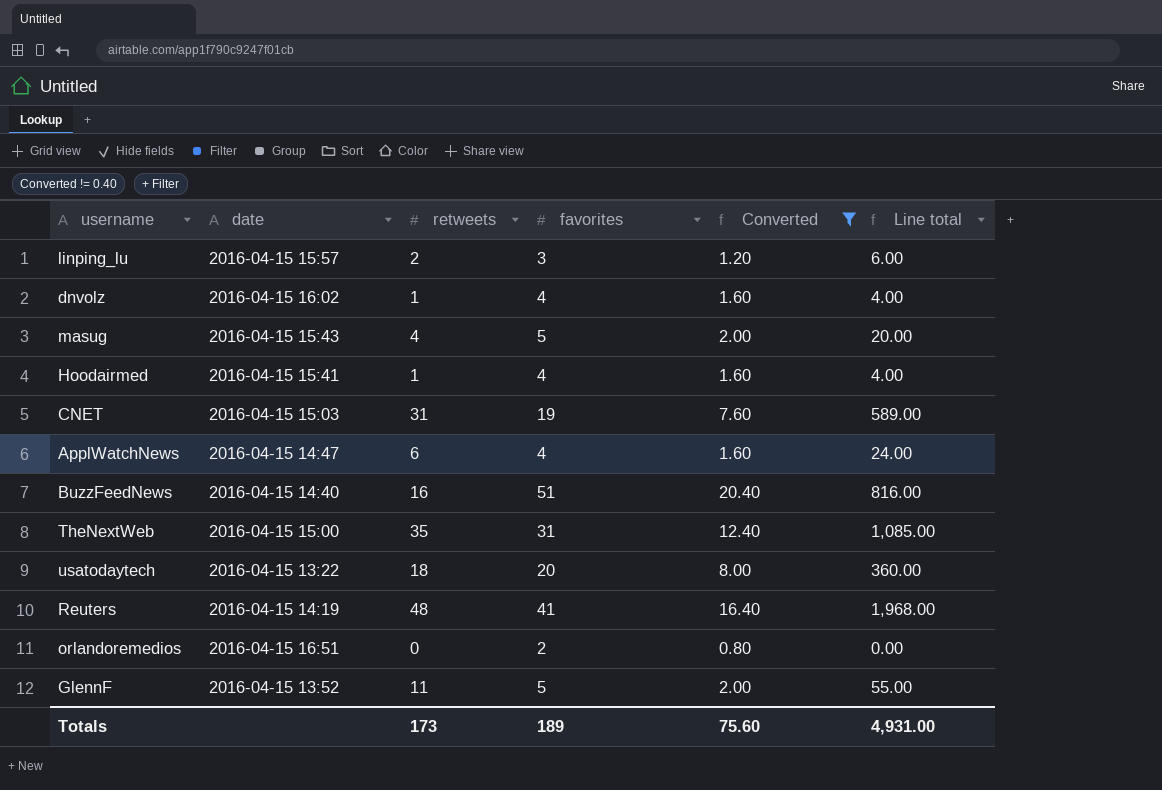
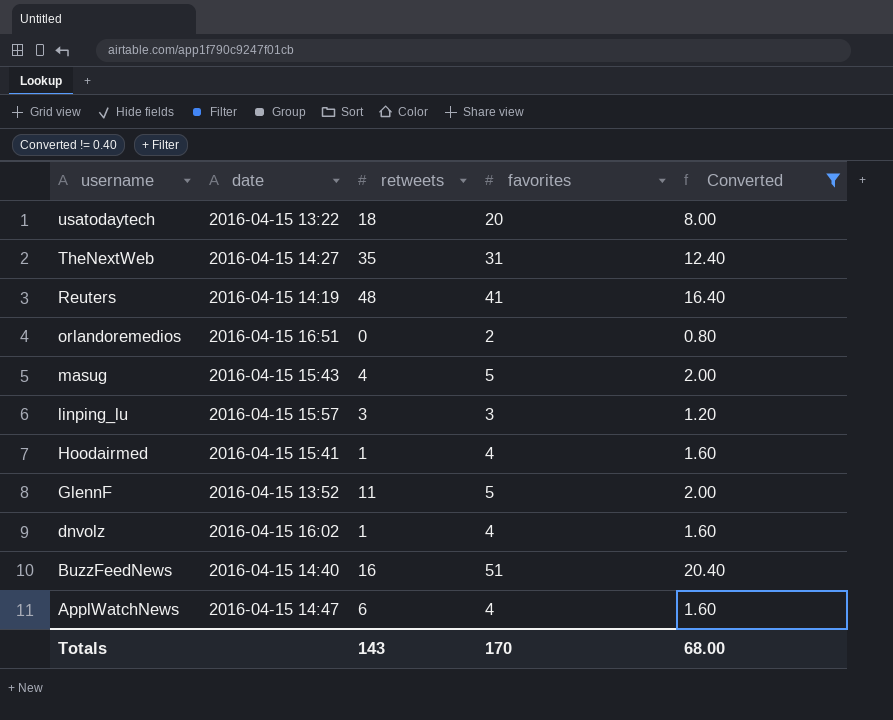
row order: none -> username descending
column Line total | formula: [retweets] * [favorites] -> none
row CNET: 2016-04-15 15:03 | 31 | 19 | 7.60 | 589.00 -> none
TheNextWeb | date: 2016-04-15 15:00 -> 2016-04-15 14:27
linping_lu | retweets: 2 -> 3
Totals | retweets: 173 -> 143
Totals | favorites: 189 -> 170
Totals | Converted: 75.60 -> 68.00

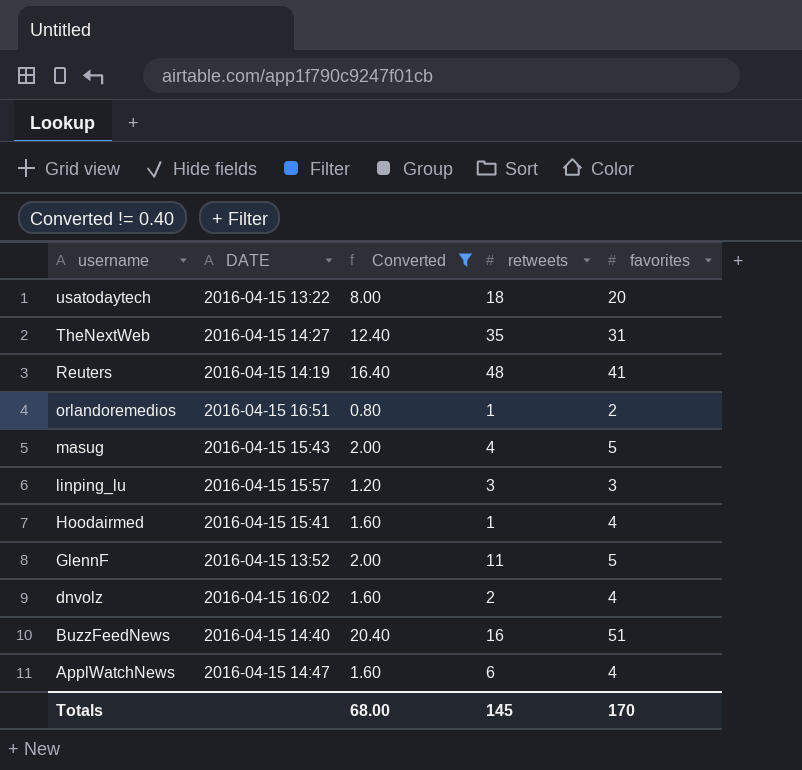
column name: date -> DATE
column Converted | position: 5 -> 3
orlandoremedios | retweets: 0 -> 1
dnvolz | retweets: 1 -> 2
Totals | retweets: 143 -> 145

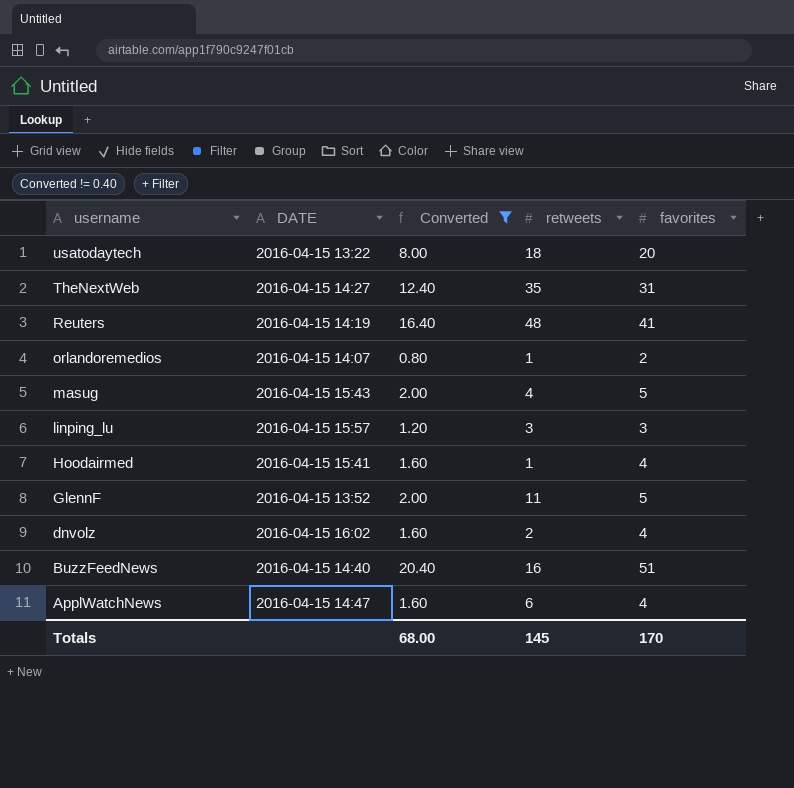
orlandoremedios | DATE: 2016-04-15 16:51 -> 2016-04-15 14:07

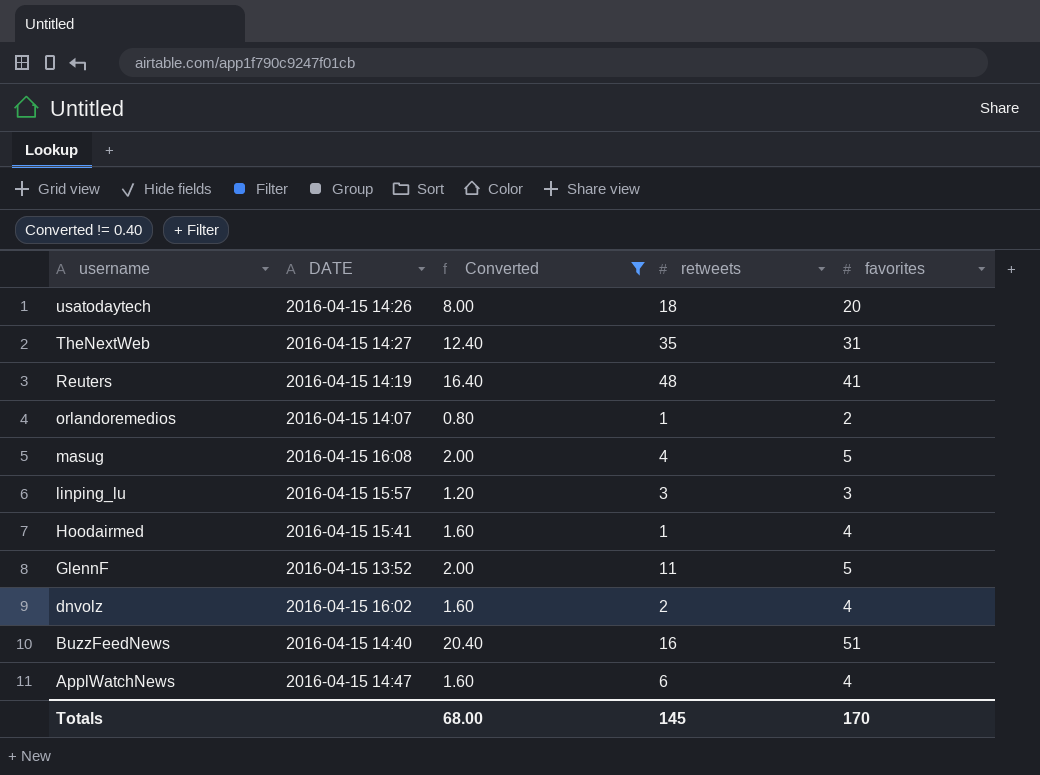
usatodaytech | DATE: 2016-04-15 13:22 -> 2016-04-15 14:26
masug | DATE: 2016-04-15 15:43 -> 2016-04-15 16:08

